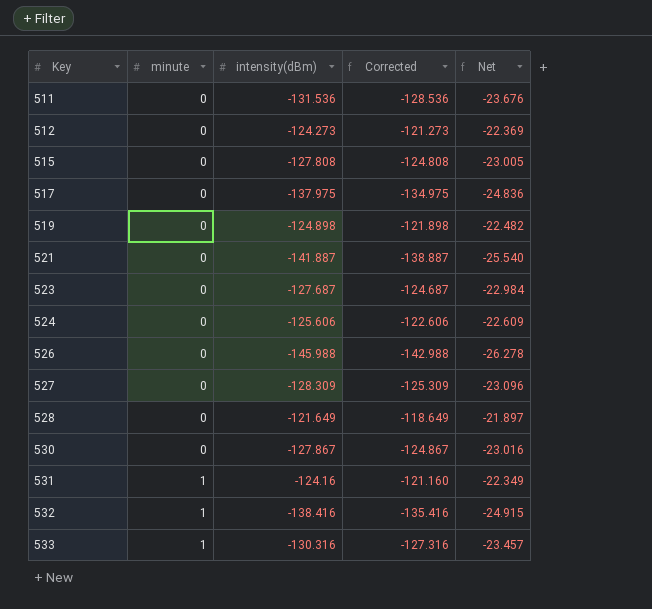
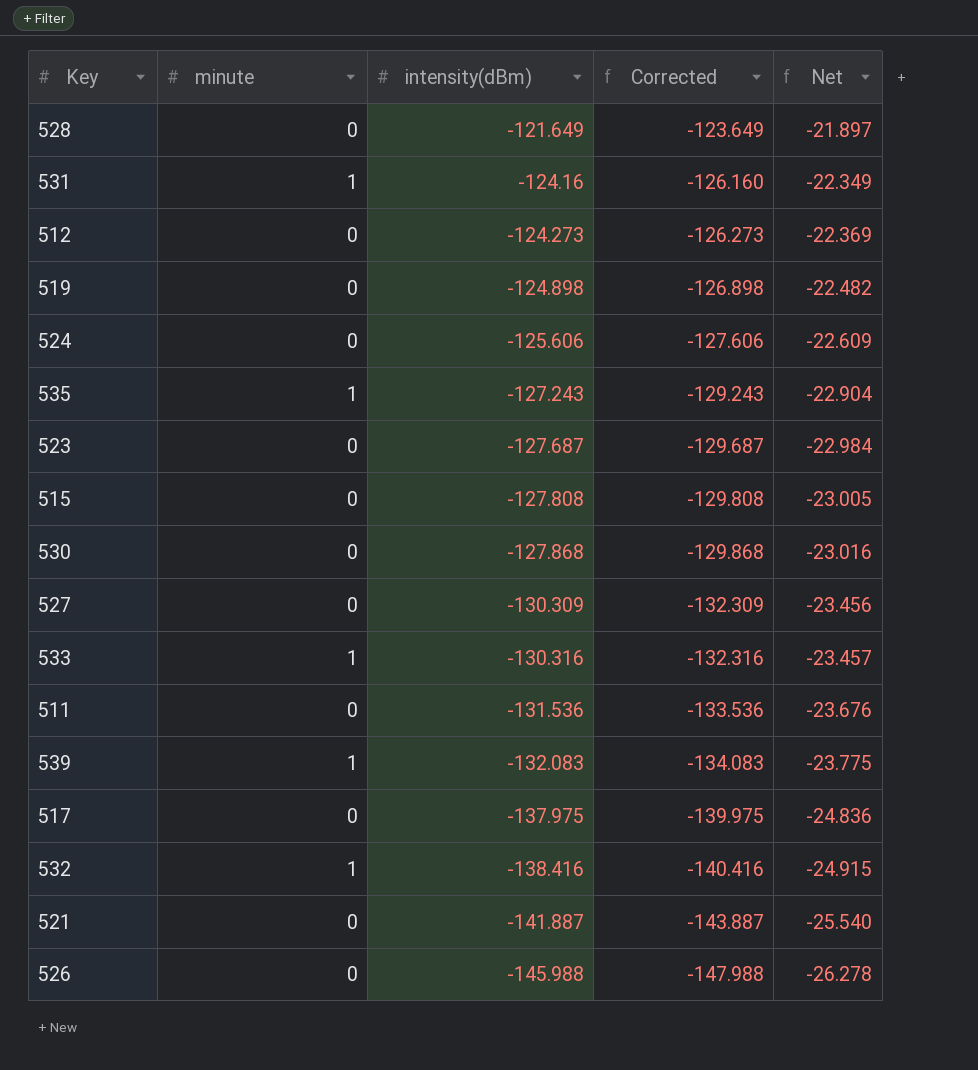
row order: Key ascending -> intensity(dBm) descending
column Corrected | formula: [intensity(dBm)] + 3 -> [intensity(dBm)] - 2
row 535: none -> 1 | -127.243 | -129.243 | -22.904
530 | intensity(dBm): -127.867 -> -127.868
527 | intensity(dBm): -128.309 -> -130.309
527 | Net: -23.096 -> -23.456
row 539: none -> 1 | -132.083 | -134.083 | -23.775

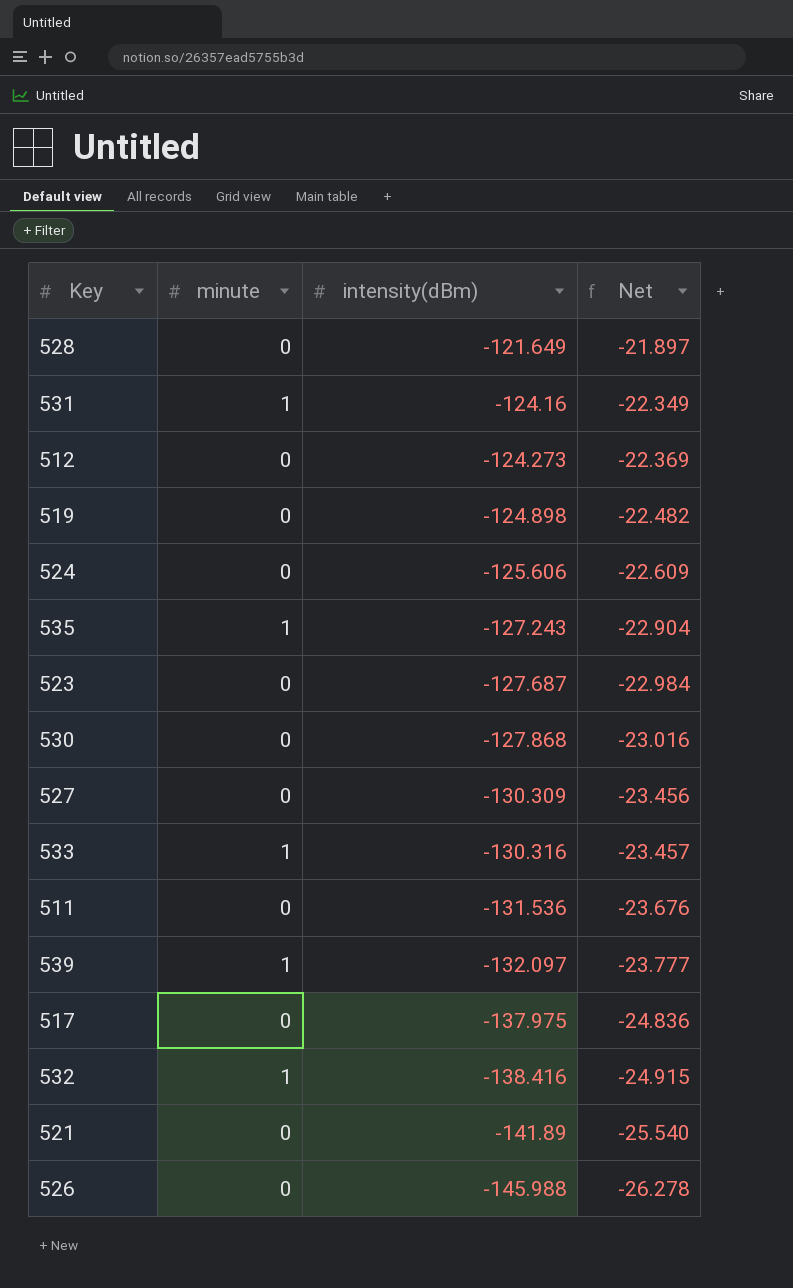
column Corrected | formula: [intensity(dBm)] - 2 -> none
row 515: 0 | -127.808 | -129.808 | -23.005 -> none
539 | intensity(dBm): -132.083 -> -132.097
539 | Net: -23.775 -> -23.777
521 | intensity(dBm): -141.887 -> -141.89

